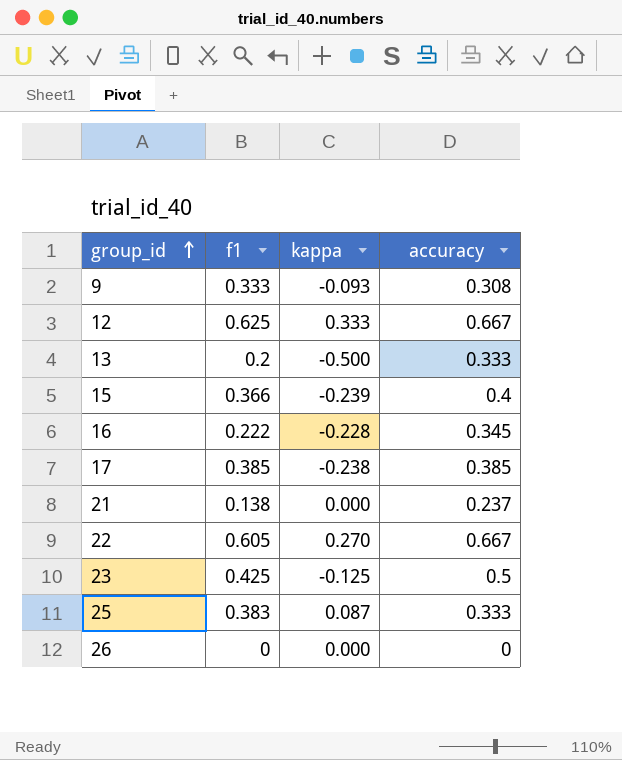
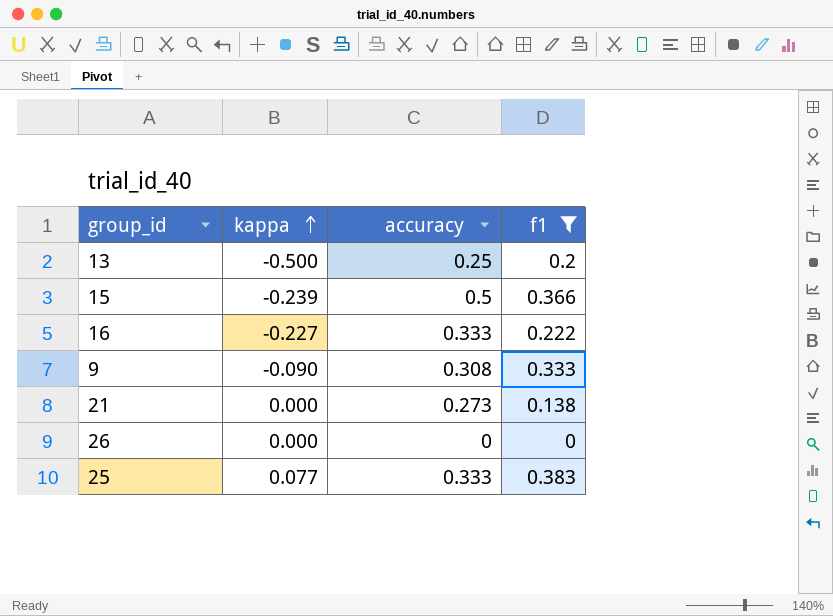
filter: none -> f1 <= 0.383
row order: group_id ascending -> kappa ascending
column f1 | position: 2 -> 4
13 | accuracy: 0.333 -> 0.25
15 | accuracy: 0.4 -> 0.5
16 | kappa: -0.228 -> -0.227
16 | accuracy: 0.345 -> 0.333
9 | kappa: -0.093 -> -0.090
21 | accuracy: 0.237 -> 0.273
25 | kappa: 0.087 -> 0.077

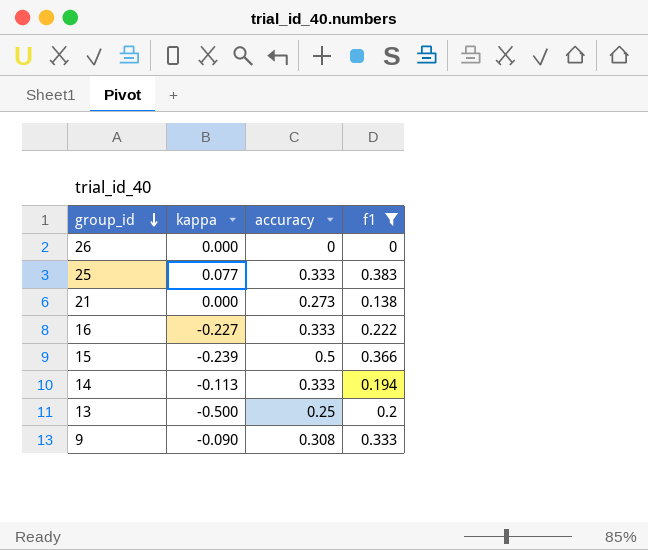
row order: kappa ascending -> group_id descending
row 14: none -> -0.113 | 0.333 | 0.194

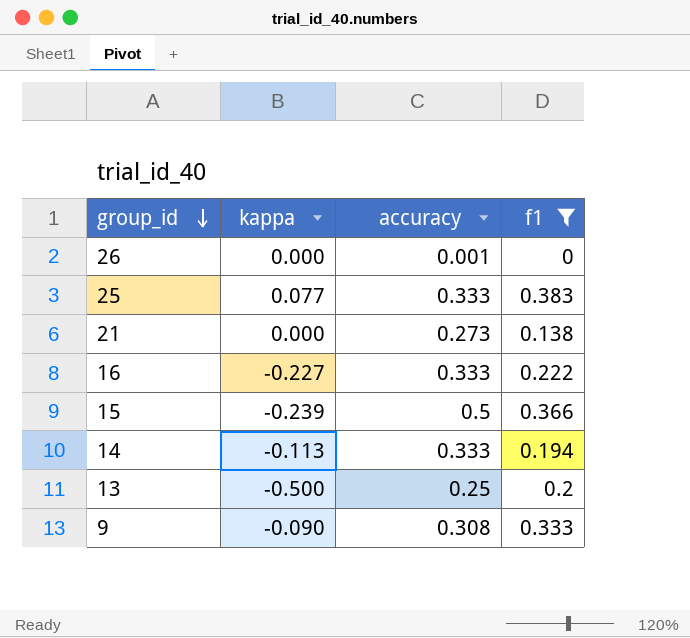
26 | accuracy: 0 -> 0.001

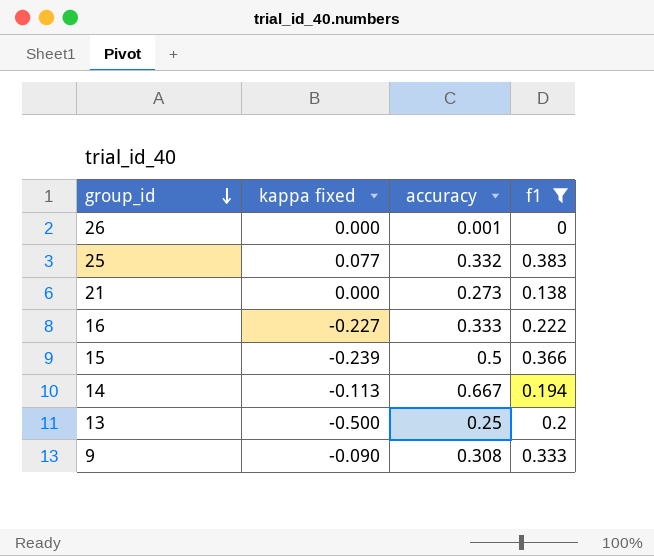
column name: kappa -> kappa fixed
25 | accuracy: 0.333 -> 0.332
14 | accuracy: 0.333 -> 0.667

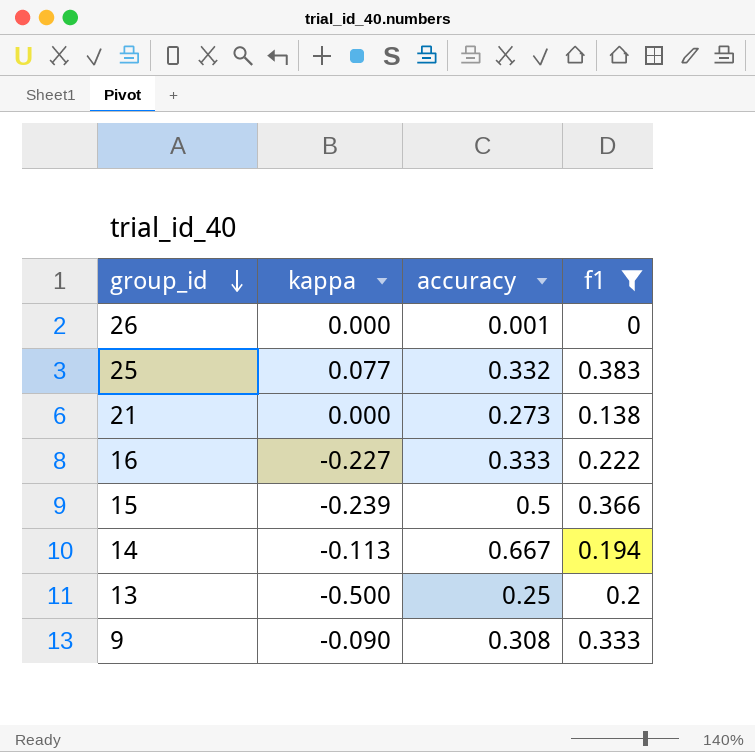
column name: kappa fixed -> kappa

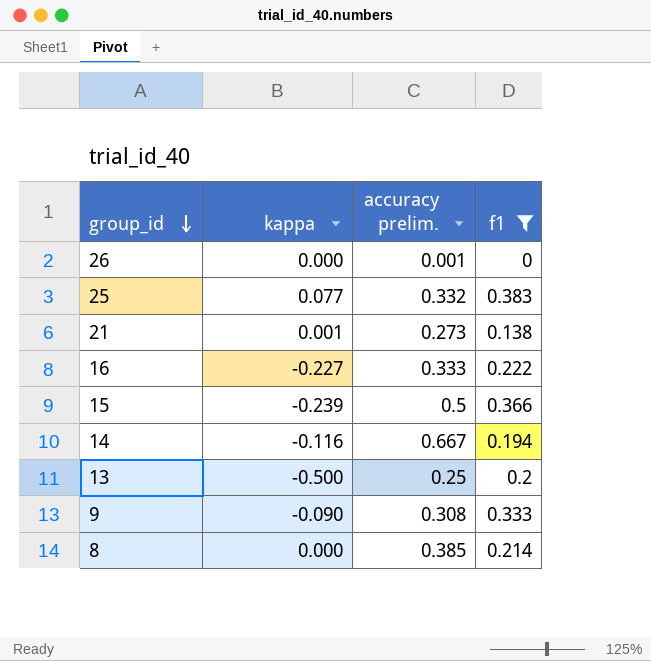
column name: accuracy -> accuracy prelim.
21 | kappa: 0.000 -> 0.001
14 | kappa: -0.113 -> -0.116
row 8: none -> 0.000 | 0.385 | 0.214

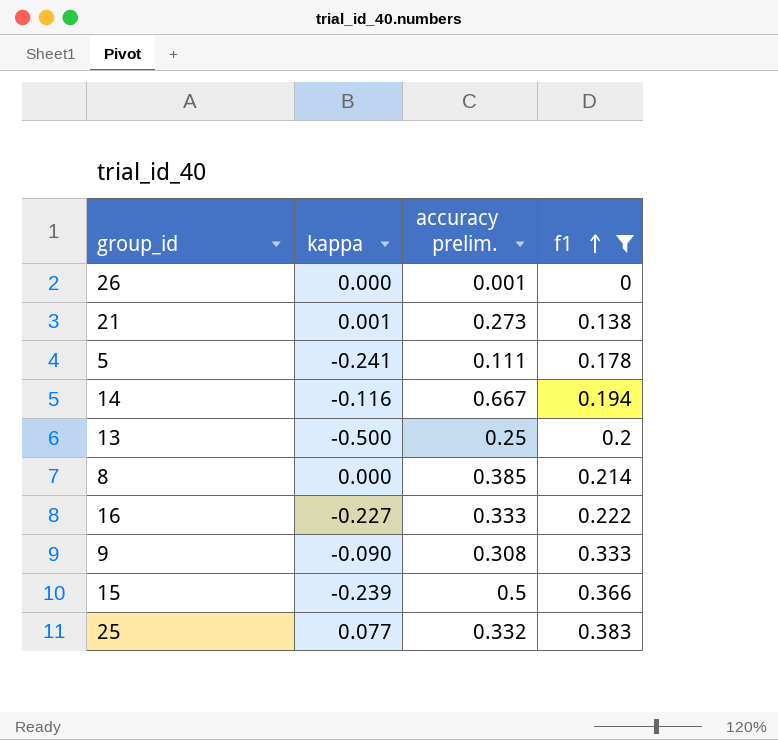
row order: group_id descending -> f1 ascending
row 5: none -> -0.241 | 0.111 | 0.178

